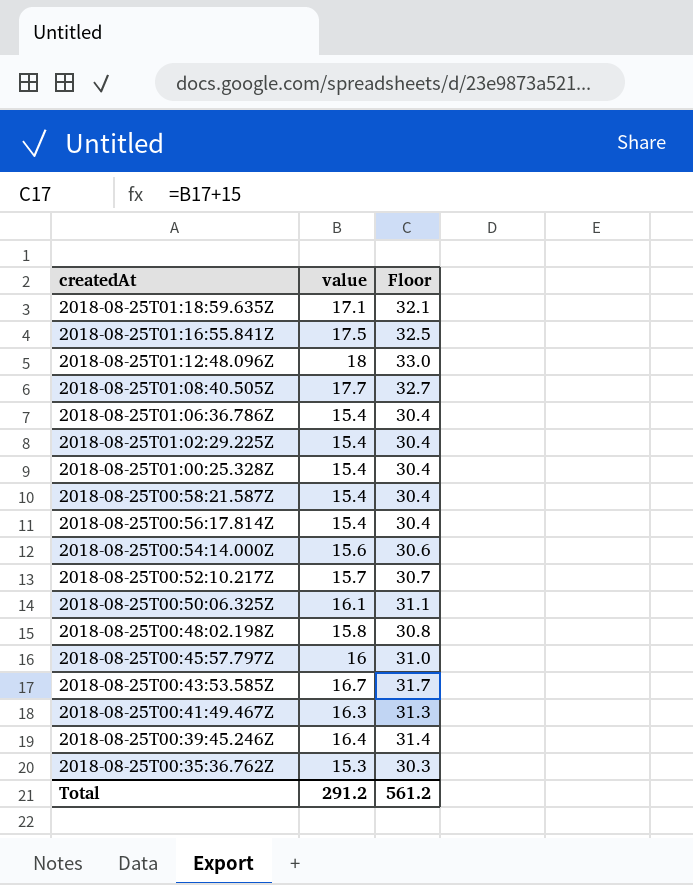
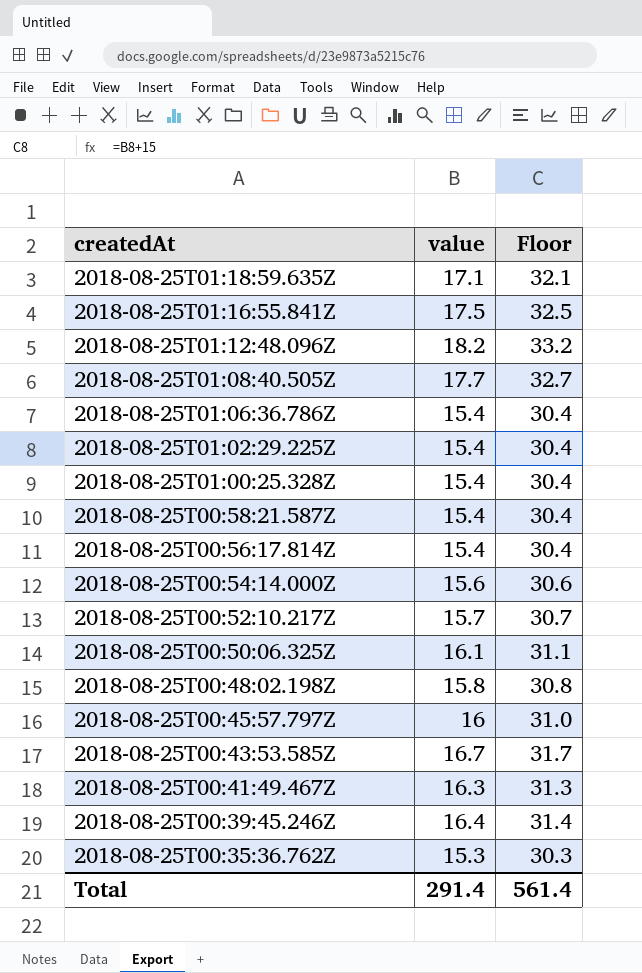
2018-08-25T01:12:48.096Z | value: 18 -> 18.2
2018-08-25T01:12:48.096Z | Floor: 33.0 -> 33.2
Total | value: 291.2 -> 291.4
Total | Floor: 561.2 -> 561.4

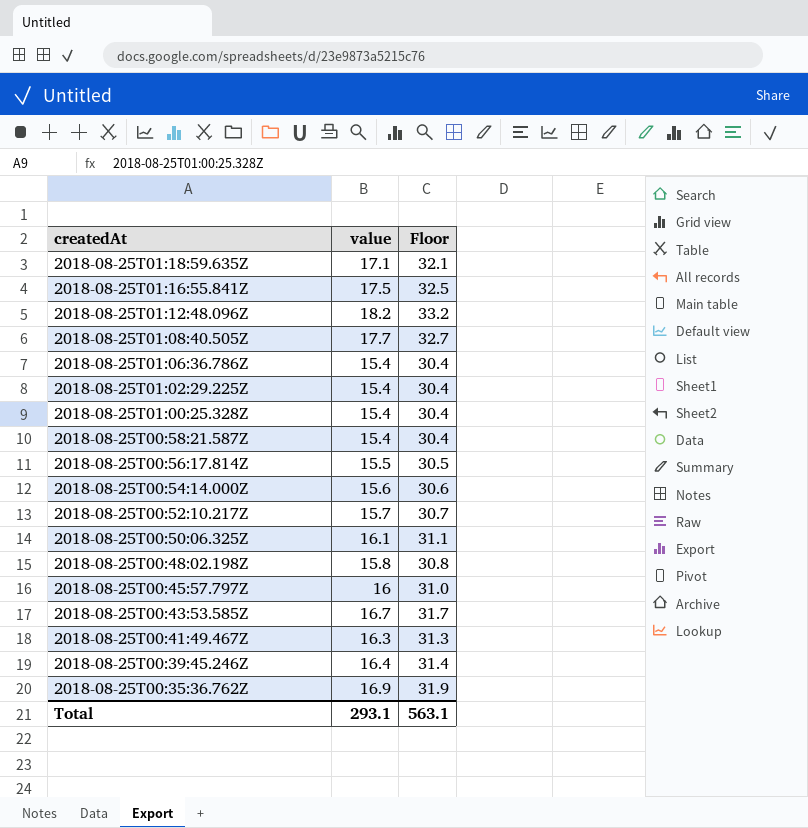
2018-08-25T00:56:17.814Z | value: 15.4 -> 15.5
2018-08-25T00:56:17.814Z | Floor: 30.4 -> 30.5
2018-08-25T00:35:36.762Z | value: 15.3 -> 16.9
2018-08-25T00:35:36.762Z | Floor: 30.3 -> 31.9
Total | value: 291.4 -> 293.1
Total | Floor: 561.4 -> 563.1

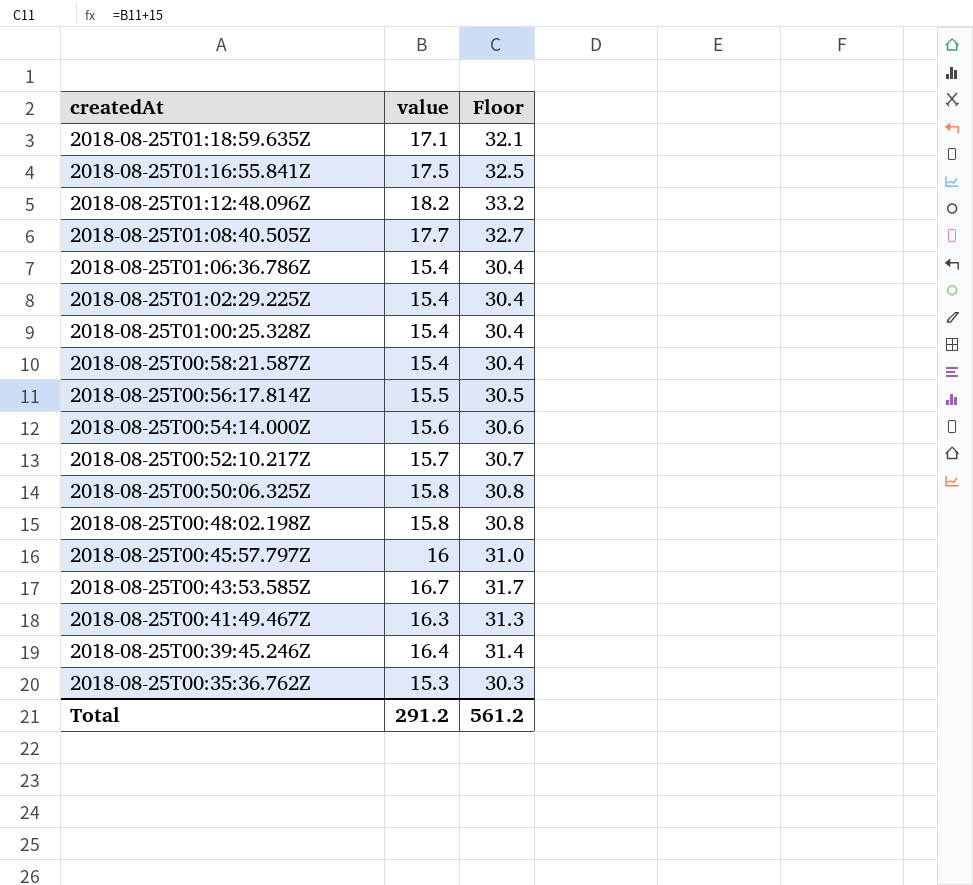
2018-08-25T00:50:06.325Z | value: 16.1 -> 15.8
2018-08-25T00:50:06.325Z | Floor: 31.1 -> 30.8
2018-08-25T00:35:36.762Z | value: 16.9 -> 15.3
2018-08-25T00:35:36.762Z | Floor: 31.9 -> 30.3
Total | value: 293.1 -> 291.2
Total | Floor: 563.1 -> 561.2

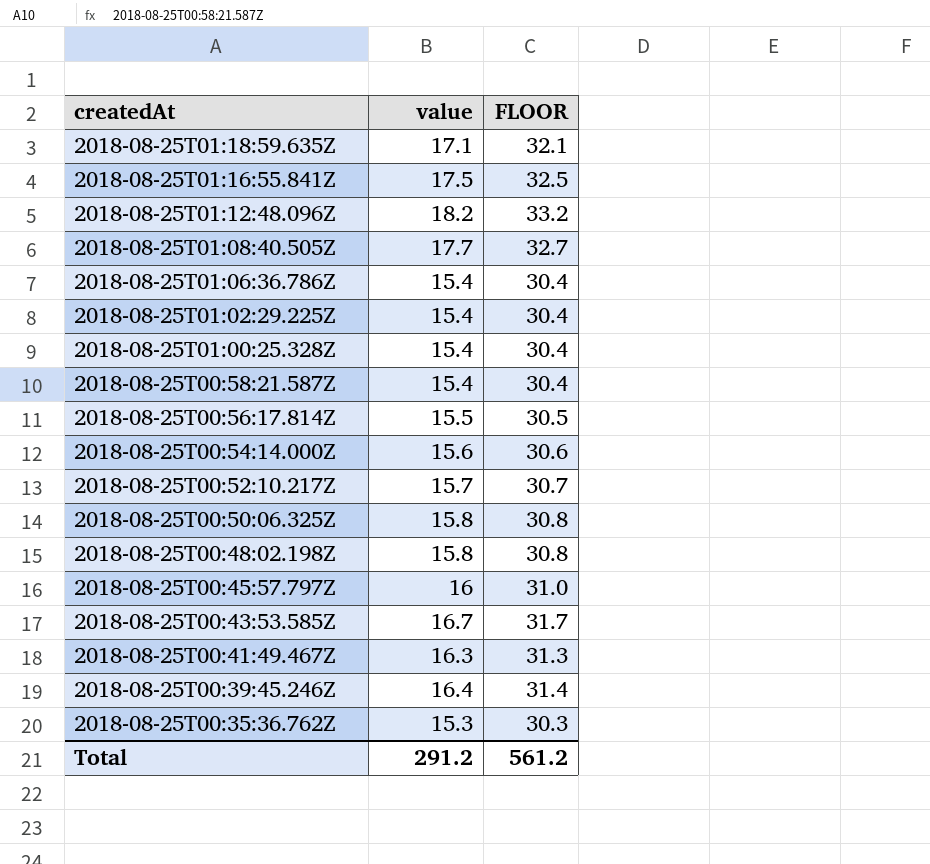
column name: Floor -> FLOOR

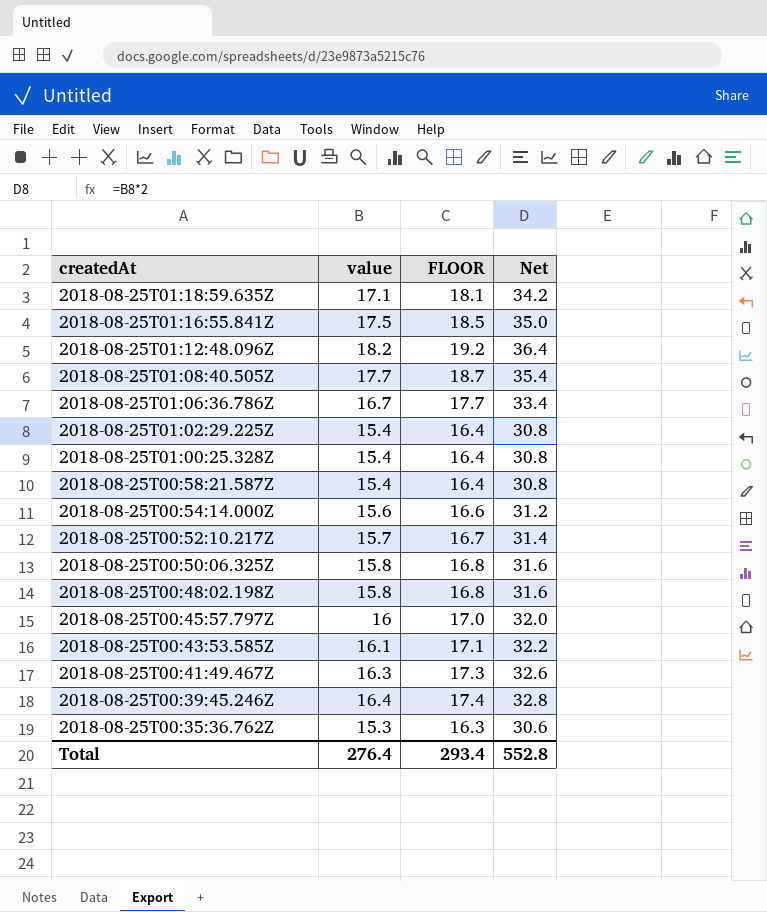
column FLOOR | formula: [value] + 15 -> [value] + 1
column Net | formula: none -> [value] * 2
row 2018-08-25T00:56:17.814Z: 15.5 | 30.5 -> none
2018-08-25T01:06:36.786Z | value: 15.4 -> 16.7
2018-08-25T00:43:53.585Z | value: 16.7 -> 16.1
Total | value: 291.2 -> 276.4
Total | FLOOR: 561.2 -> 293.4

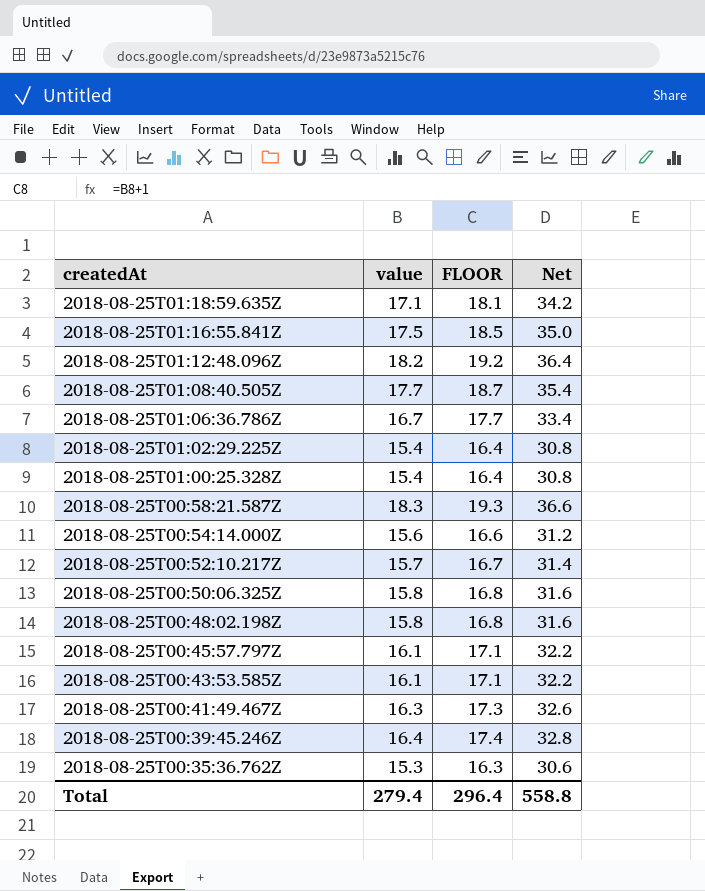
2018-08-25T00:58:21.587Z | value: 15.4 -> 18.3
2018-08-25T00:58:21.587Z | FLOOR: 16.4 -> 19.3
2018-08-25T00:58:21.587Z | Net: 30.8 -> 36.6
2018-08-25T00:45:57.797Z | value: 16 -> 16.1
2018-08-25T00:45:57.797Z | FLOOR: 17.0 -> 17.1
2018-08-25T00:45:57.797Z | Net: 32.0 -> 32.2
Total | value: 276.4 -> 279.4
Total | FLOOR: 293.4 -> 296.4
Total | Net: 552.8 -> 558.8

